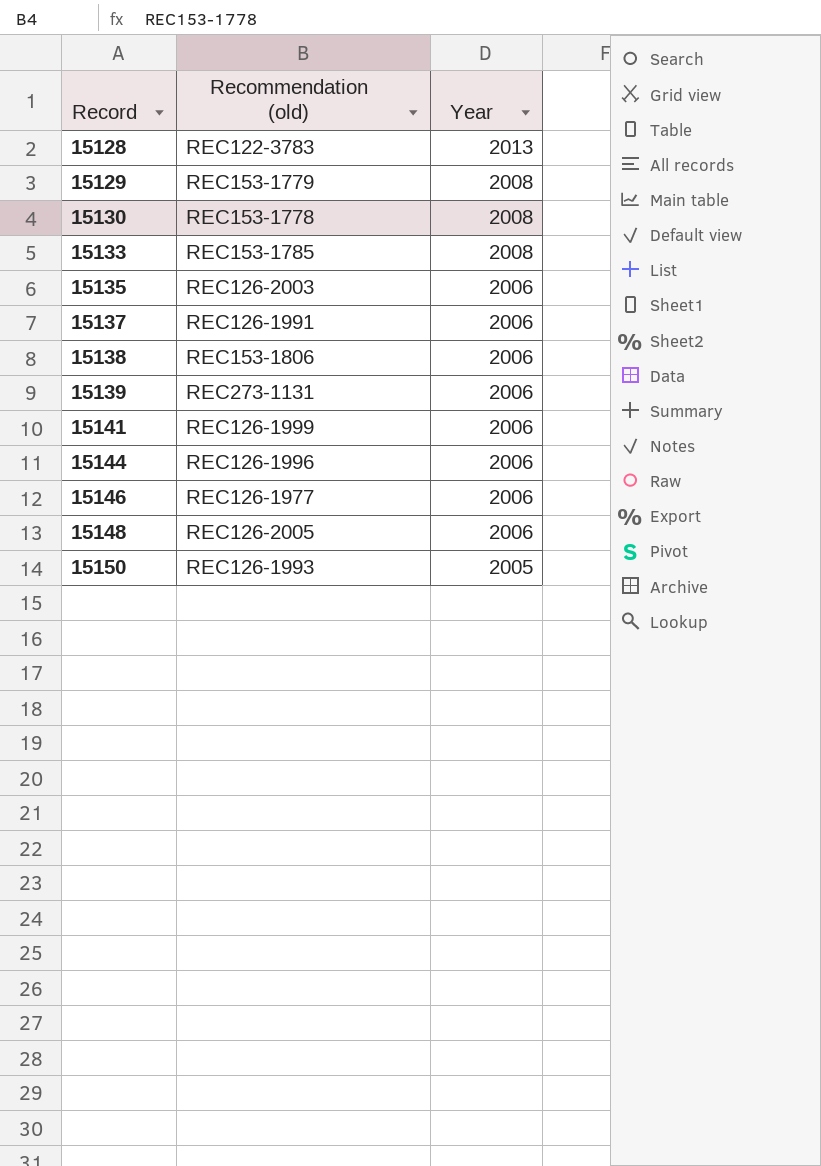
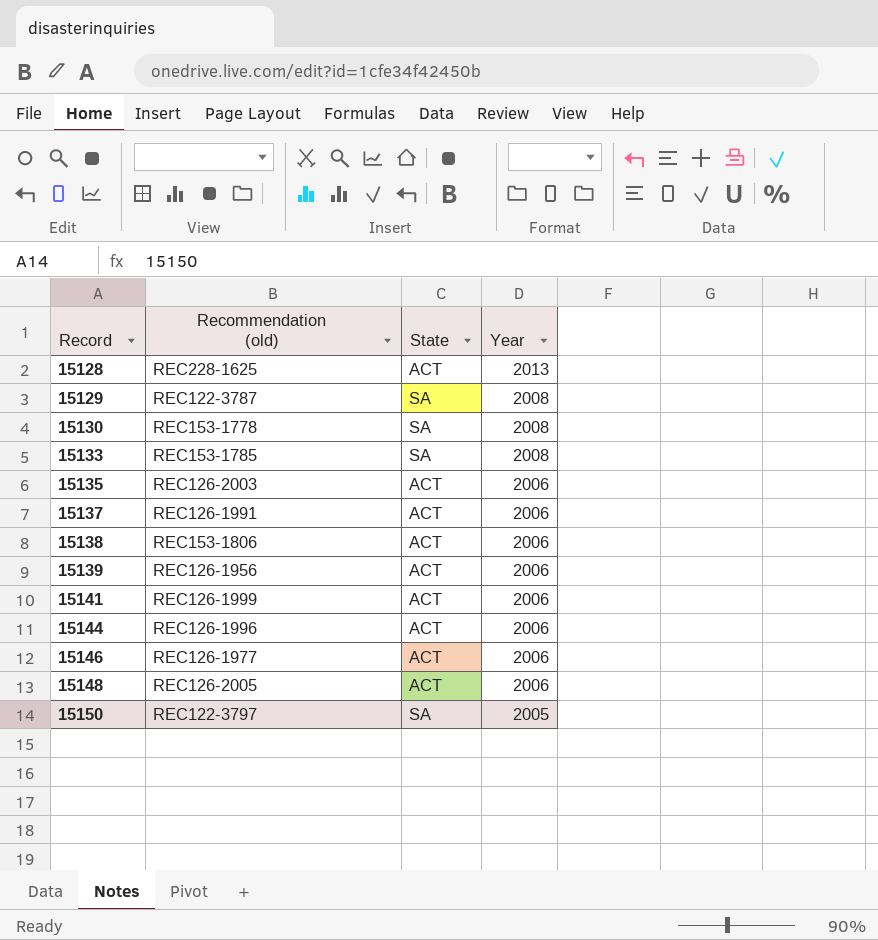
column State | position: none -> 3
15128 | Recommendation (old): REC122-3783 -> REC228-1625
15129 | Recommendation (old): REC153-1779 -> REC122-3787
15139 | Recommendation (old): REC273-1131 -> REC126-1956
15150 | Recommendation (old): REC126-1993 -> REC122-3797

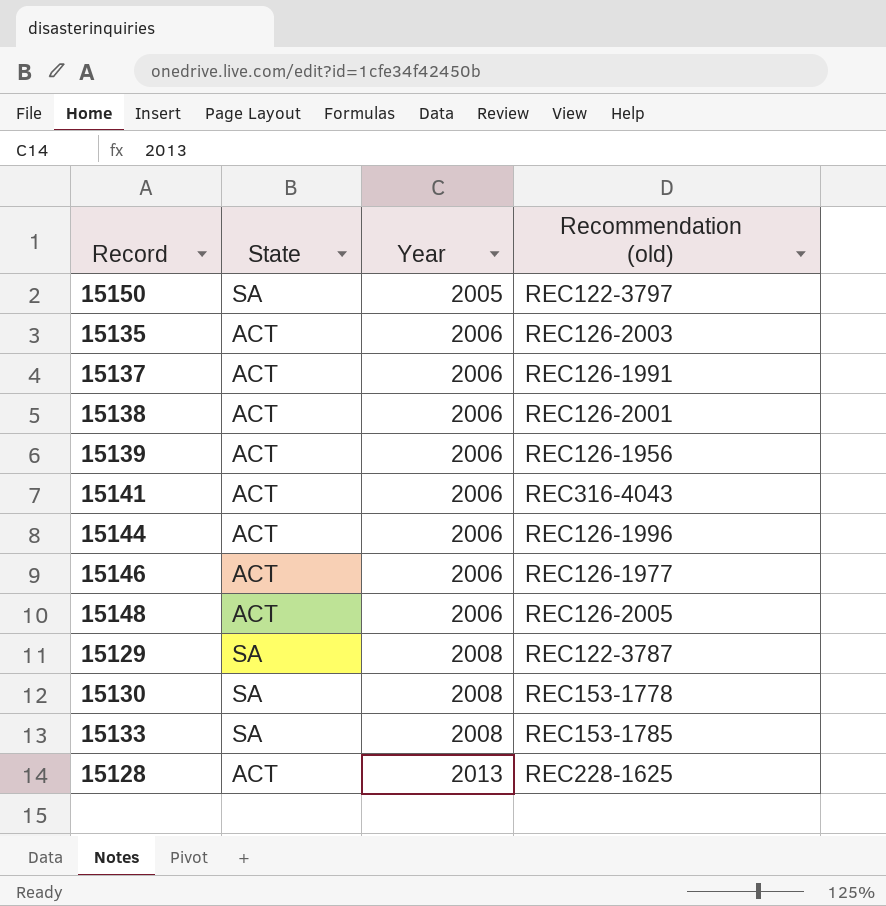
row order: Record ascending -> Year ascending
column Recommendation (old) | position: 2 -> 4
15138 | Recommendation (old): REC153-1806 -> REC126-2001
15141 | Recommendation (old): REC126-1999 -> REC316-4043

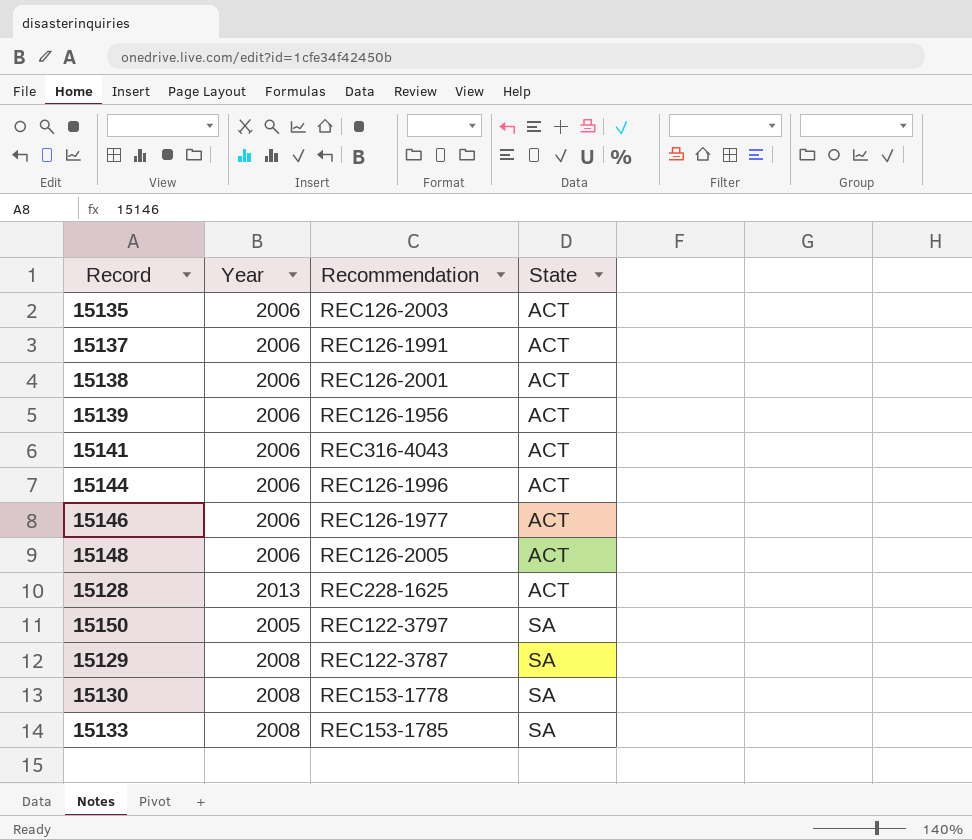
row order: Year ascending -> State ascending
column name: Recommendation (old) -> Recommendation
column State | position: 2 -> 4

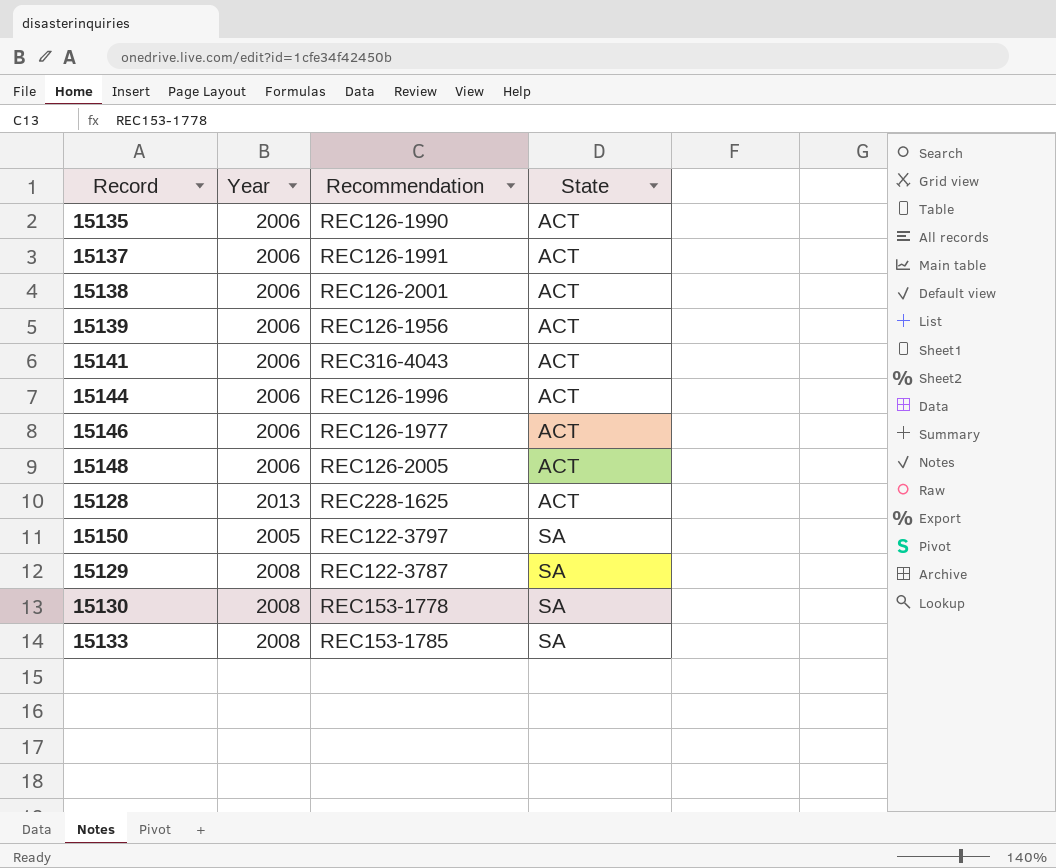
15135 | Recommendation: REC126-2003 -> REC126-1990

